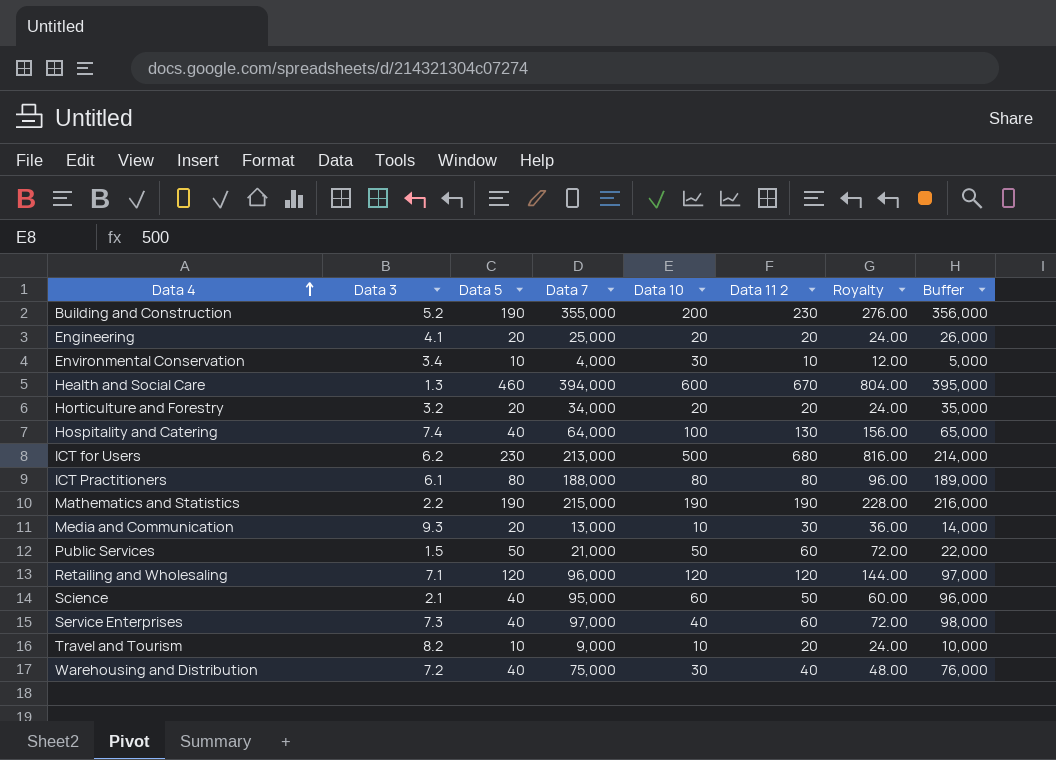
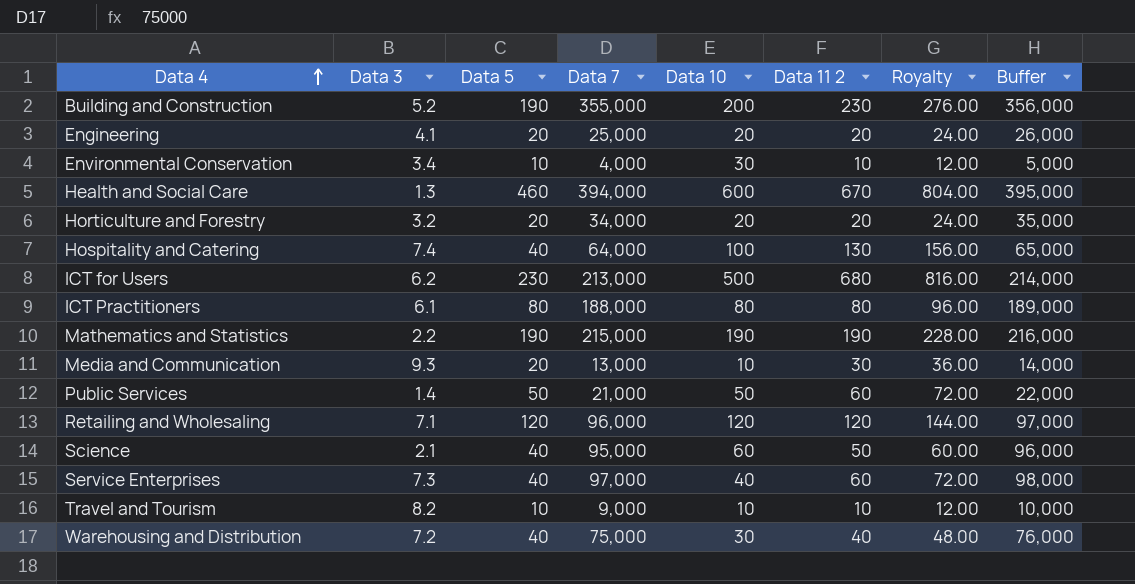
Public Services | Data 3: 1.5 -> 1.4
Travel and Tourism | Data 11 2: 20 -> 10
Travel and Tourism | Royalty: 24.00 -> 12.00

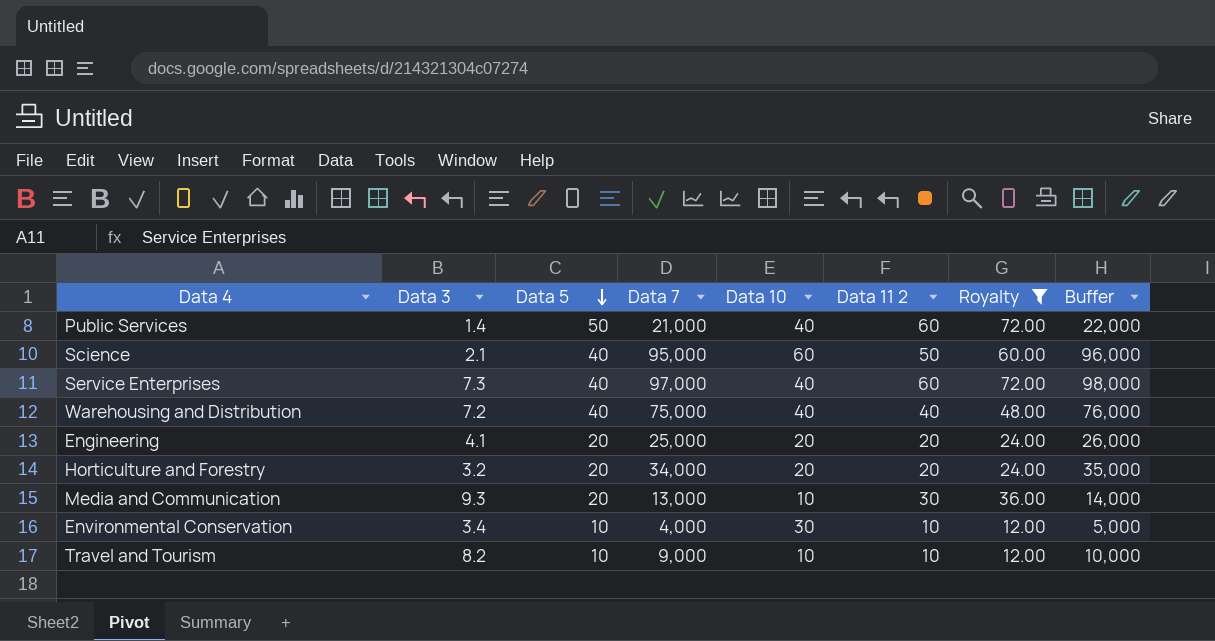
filter: none -> Royalty <= 72.00
row order: Data 4 ascending -> Data 5 descending
Public Services | Data 10: 50 -> 40
Warehousing and Distribution | Data 10: 30 -> 40

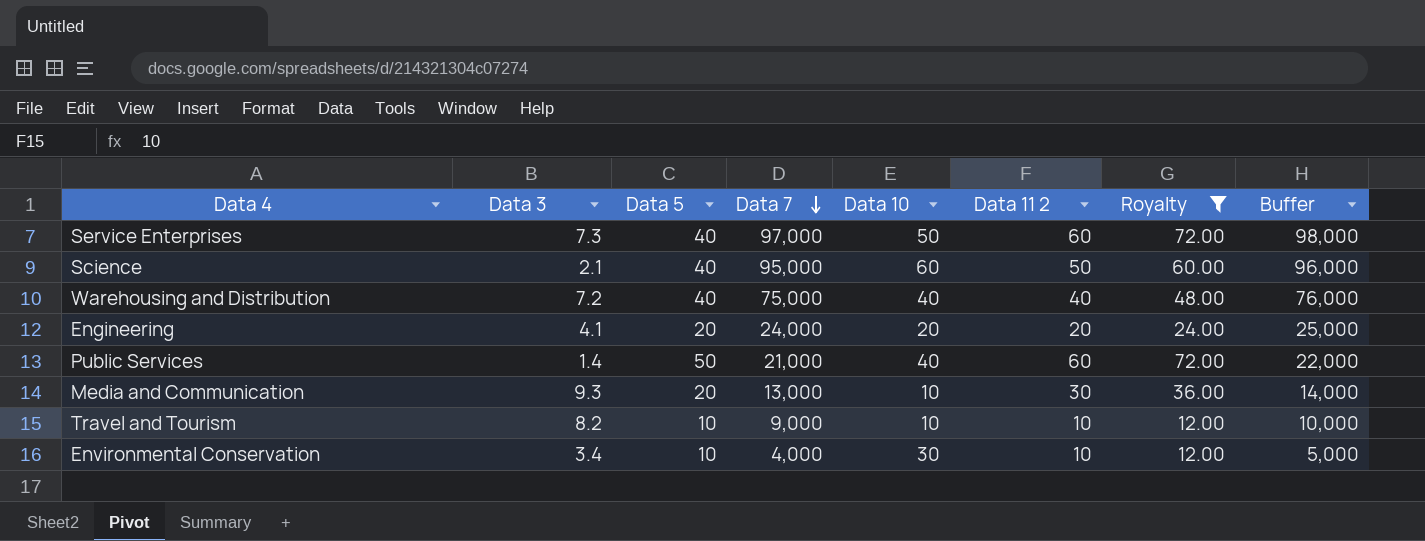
row order: Data 5 descending -> Data 7 descending
row Horticulture and Forestry: 3.2 | 20 | 34,000 | 20 | 20 | 24.00 | 35,000 -> none
Service Enterprises | Data 10: 40 -> 50
Engineering | Data 7: 25,000 -> 24,000
Engineering | Buffer: 26,000 -> 25,000

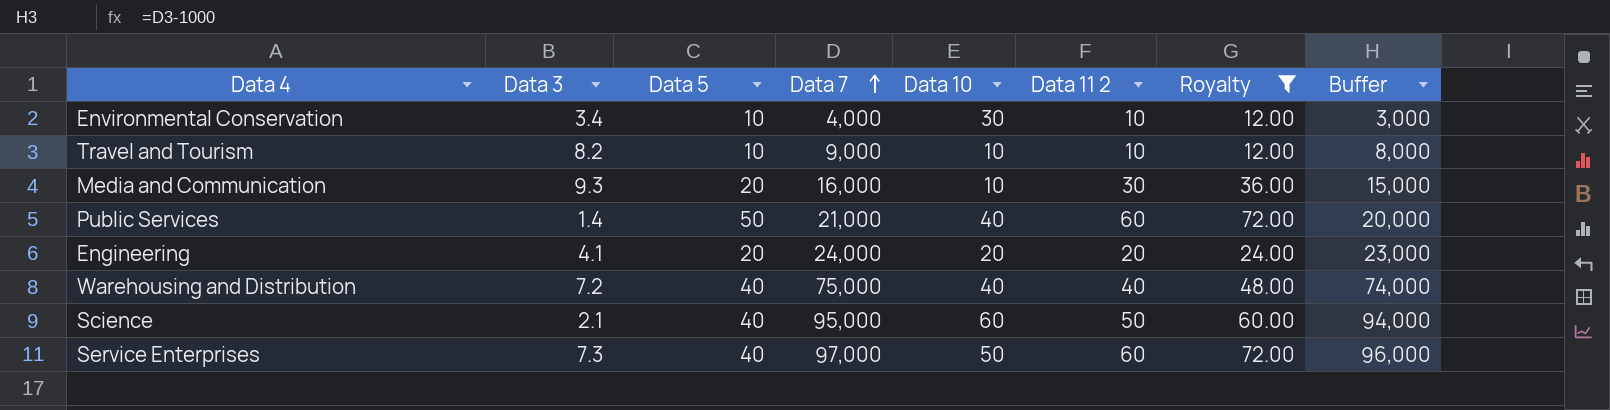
row order: Data 7 descending -> Data 7 ascending
column Buffer | formula: [Data 7] + 1000 -> [Data 7] - 1000
Media and Communication | Data 7: 13,000 -> 16,000

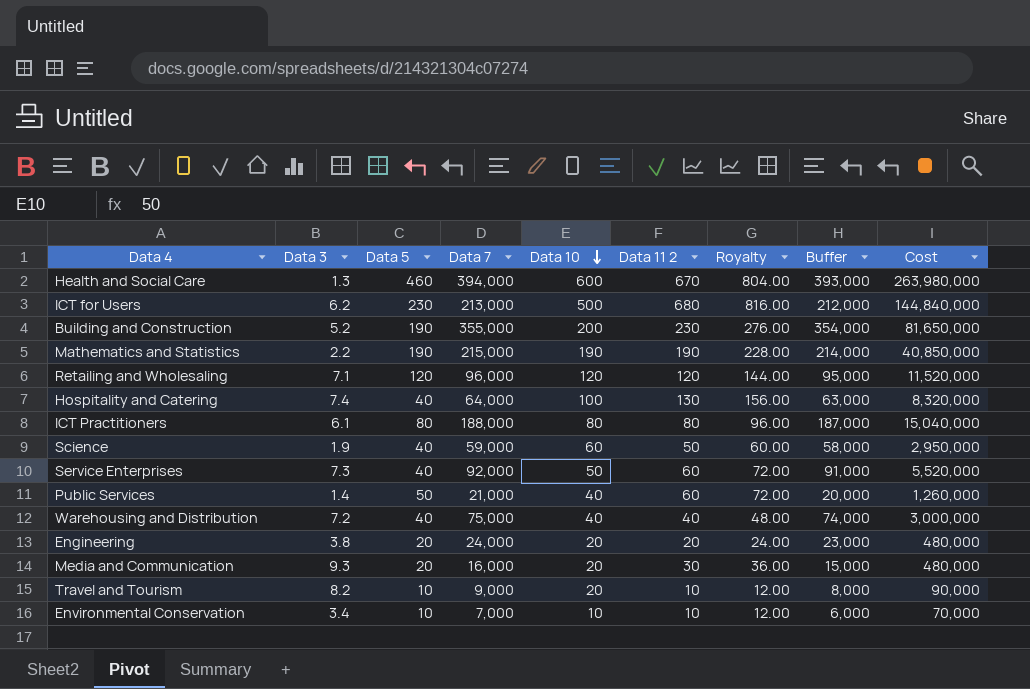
filter: Royalty <= 72.00 -> none
row order: Data 7 ascending -> Data 10 descending
column Cost | formula: none -> [Data 7] * [Data 11 2]
Science | Data 3: 2.1 -> 1.9
Science | Data 7: 95,000 -> 59,000
Science | Buffer: 94,000 -> 58,000
Service Enterprises | Data 7: 97,000 -> 92,000
Service Enterprises | Buffer: 96,000 -> 91,000
Engineering | Data 3: 4.1 -> 3.8
Media and Communication | Data 10: 10 -> 20
Travel and Tourism | Data 10: 10 -> 20
Environmental Conservation | Data 7: 4,000 -> 7,000
Environmental Conservation | Data 10: 30 -> 10
Environmental Conservation | Buffer: 3,000 -> 6,000

